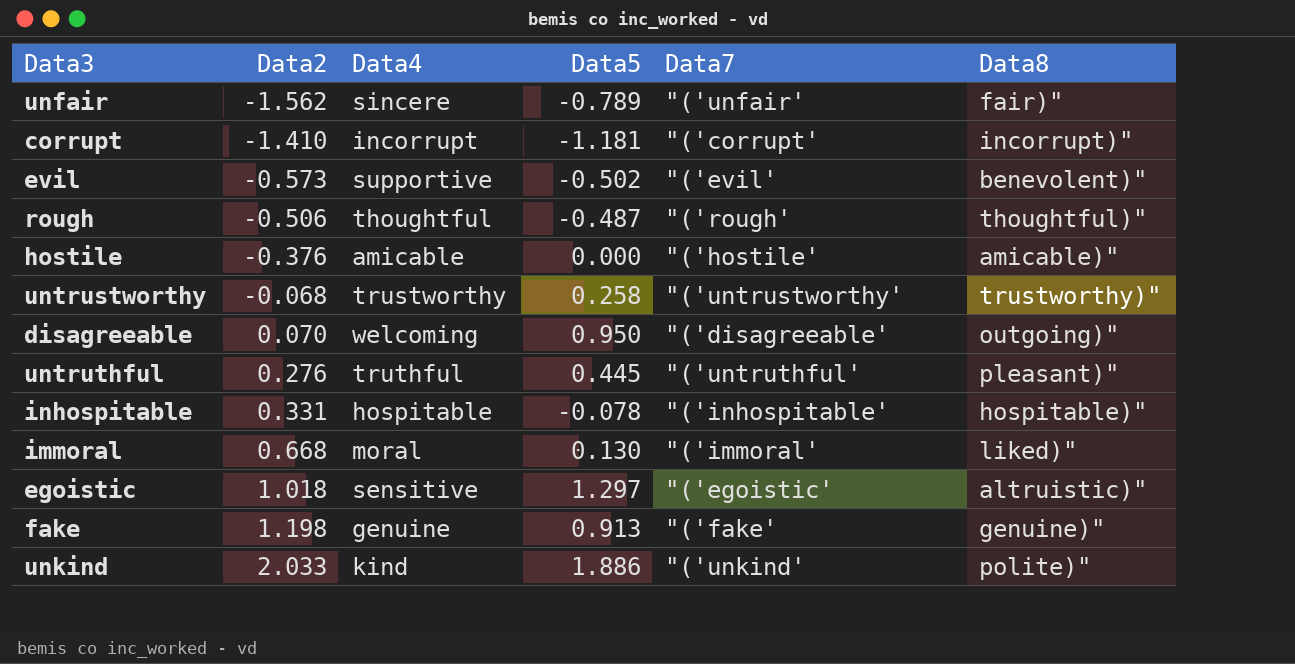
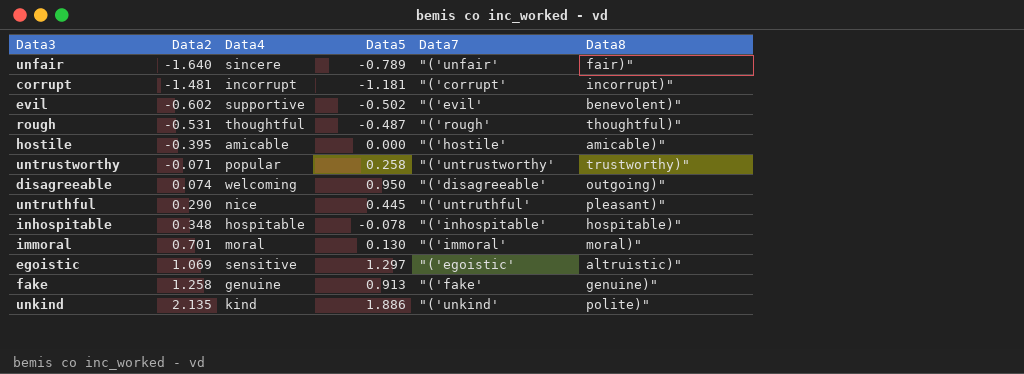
unfair | Data2: -1.562 -> -1.640
corrupt | Data2: -1.410 -> -1.481
evil | Data2: -0.573 -> -0.602
rough | Data2: -0.506 -> -0.531
hostile | Data2: -0.376 -> -0.395
untrustworthy | Data2: -0.068 -> -0.071
untrustworthy | Data4: trustworthy -> popular
disagreeable | Data2: 0.070 -> 0.074
untruthful | Data2: 0.276 -> 0.290
untruthful | Data4: truthful -> nice
inhospitable | Data2: 0.331 -> 0.348
immoral | Data2: 0.668 -> 0.701
immoral | Data8: liked)" -> moral)"
egoistic | Data2: 1.018 -> 1.069
fake | Data2: 1.198 -> 1.258
unkind | Data2: 2.033 -> 2.135

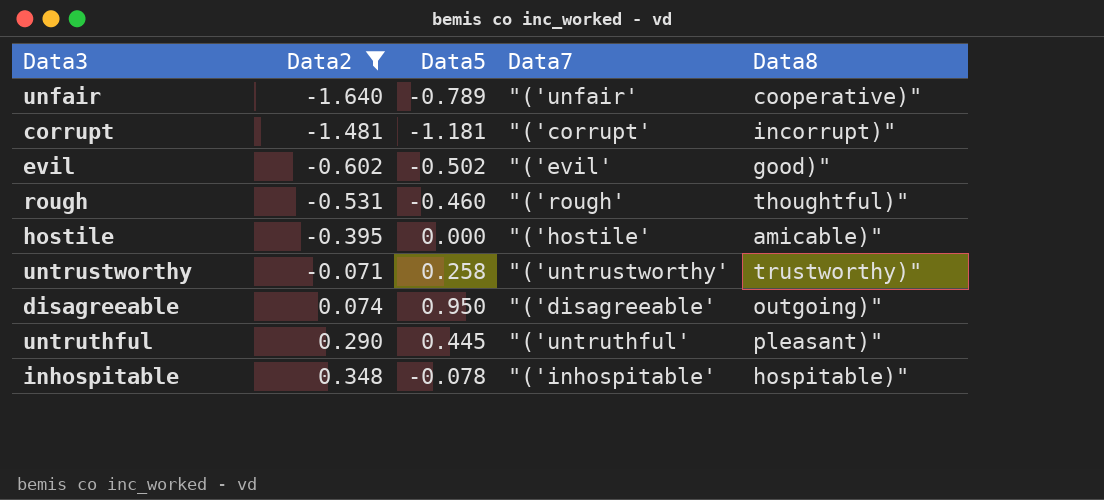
filter: none -> Data2 <= 0.348
column Data4 | position: 3 -> none
unfair | Data8: fair)" -> cooperative)"
evil | Data8: benevolent)" -> good)"
rough | Data5: -0.487 -> -0.460

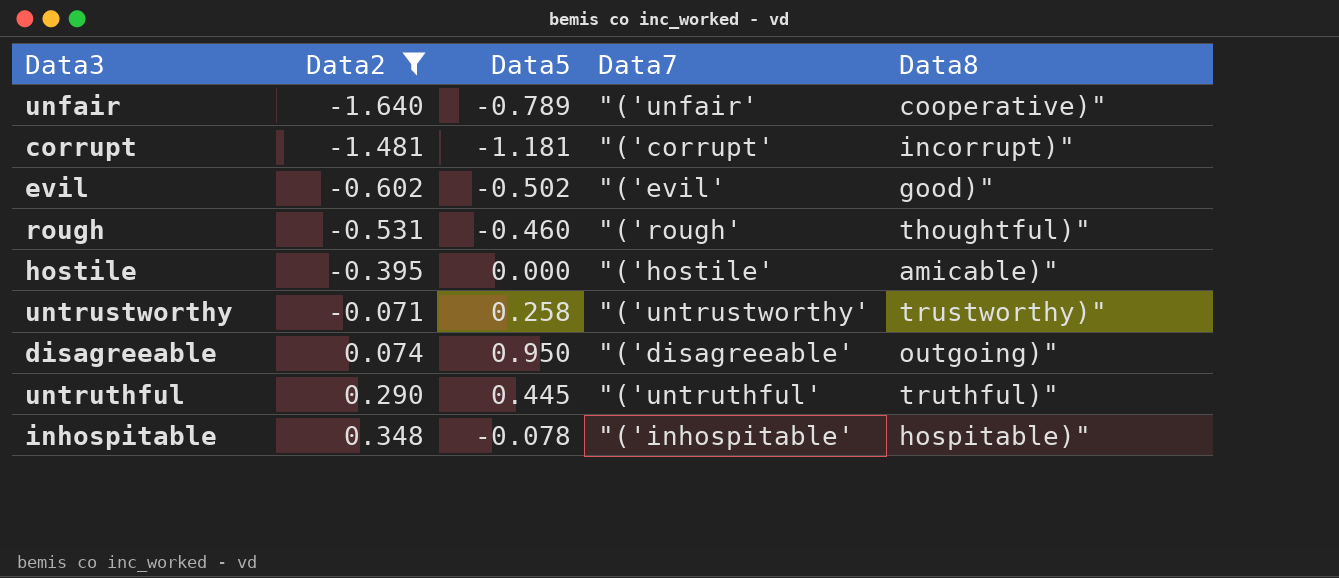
untruthful | Data8: pleasant)" -> truthful)"

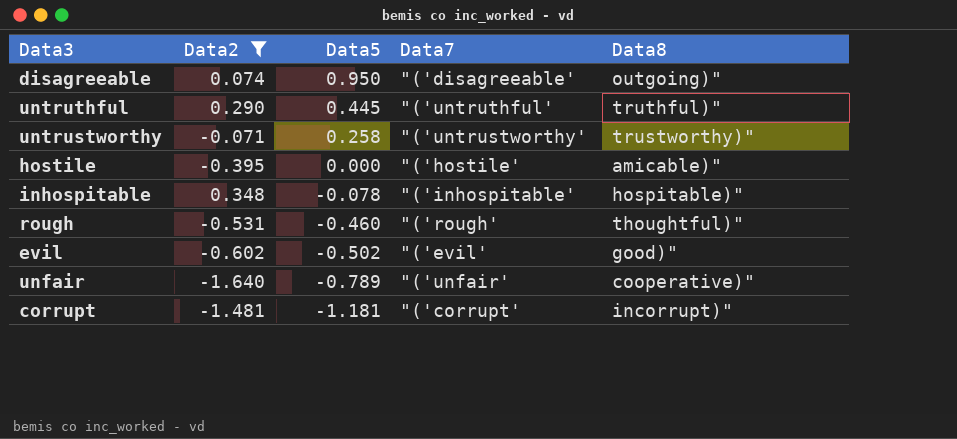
row order: Data2 ascending -> Data5 descending

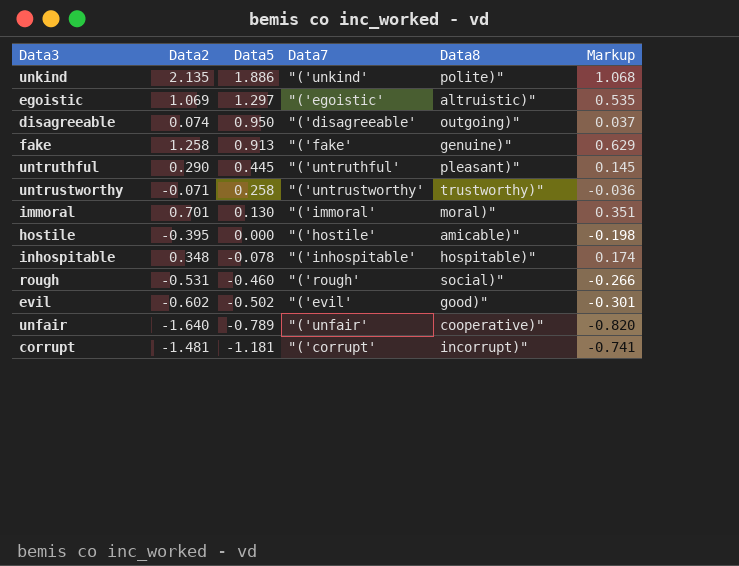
filter: Data2 <= 0.348 -> none
column Markup | formula: none -> [Data2] * 0.5
untruthful | Data8: truthful)" -> pleasant)"
rough | Data8: thoughtful)" -> social)"

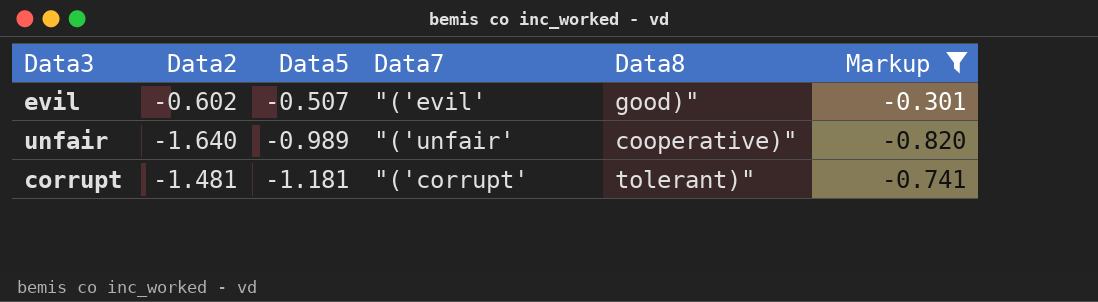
filter: none -> Markup <= -0.301
evil | Data5: -0.502 -> -0.507
unfair | Data5: -0.789 -> -0.989
corrupt | Data8: incorrupt)" -> tolerant)"

